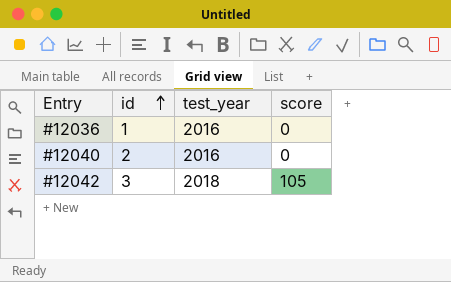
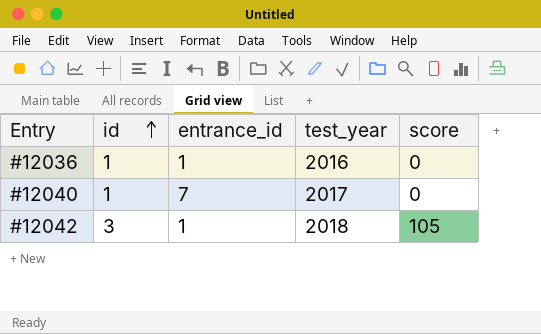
column entrance_id | position: none -> 3
#12040 | id: 2 -> 1
#12040 | test_year: 2016 -> 2017

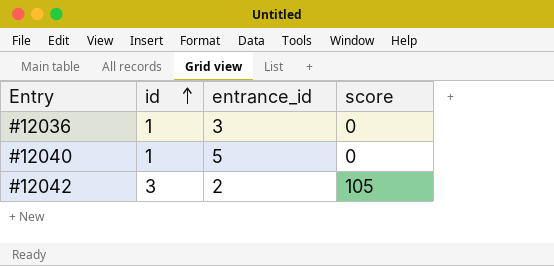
column test_year | position: 4 -> none
#12036 | entrance_id: 1 -> 3
#12040 | entrance_id: 7 -> 5
#12042 | entrance_id: 1 -> 2

